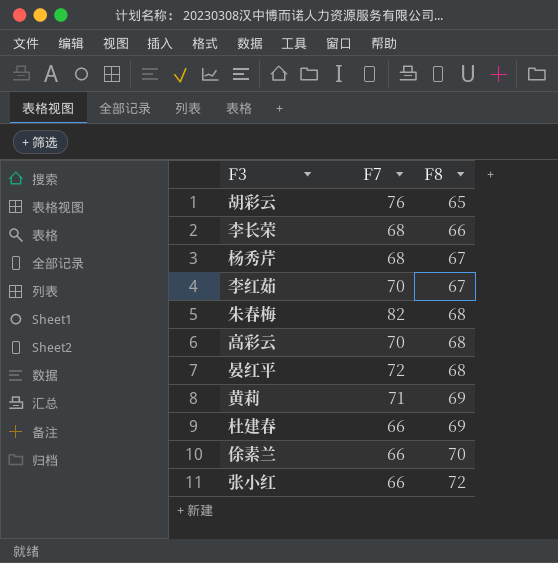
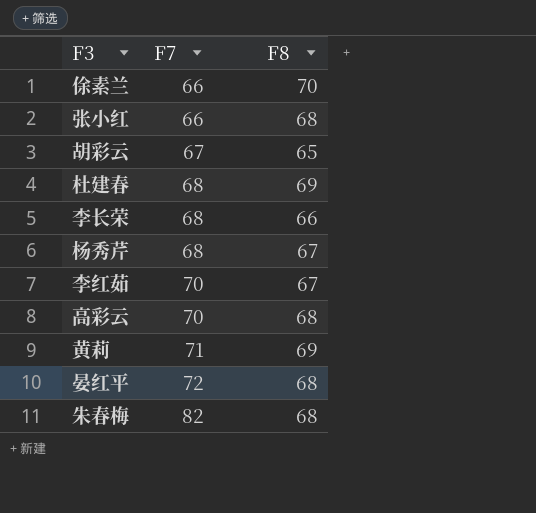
row order: F8 ascending -> F7 ascending
张小红 | F8: 72 -> 68
胡彩云 | F7: 76 -> 67
杜建春 | F7: 66 -> 68

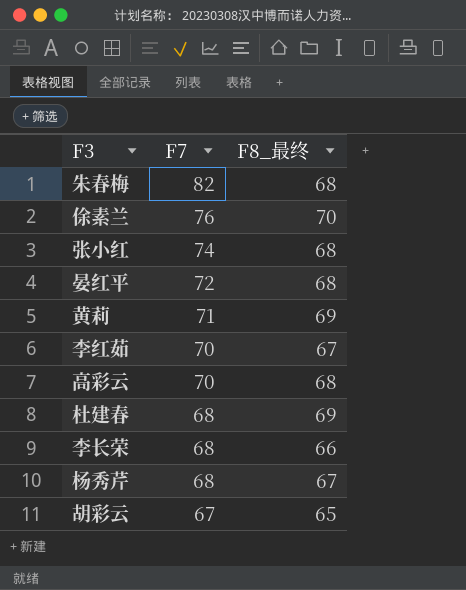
row order: F7 ascending -> F7 descending
column name: F8 -> F8_最终
俆素兰 | F7: 66 -> 76
张小红 | F7: 66 -> 74

